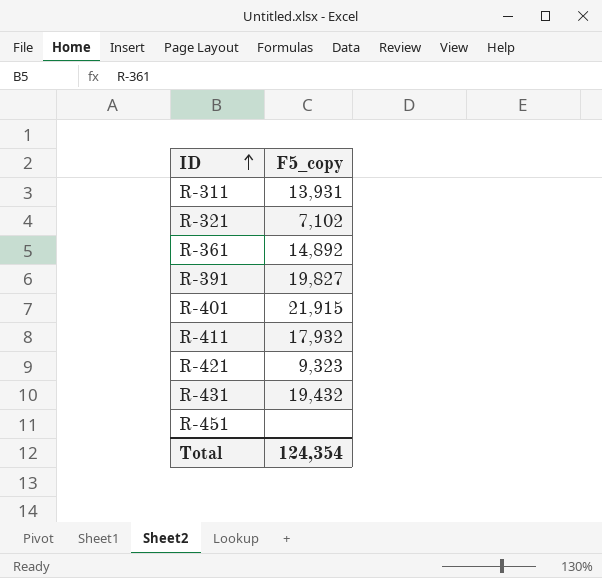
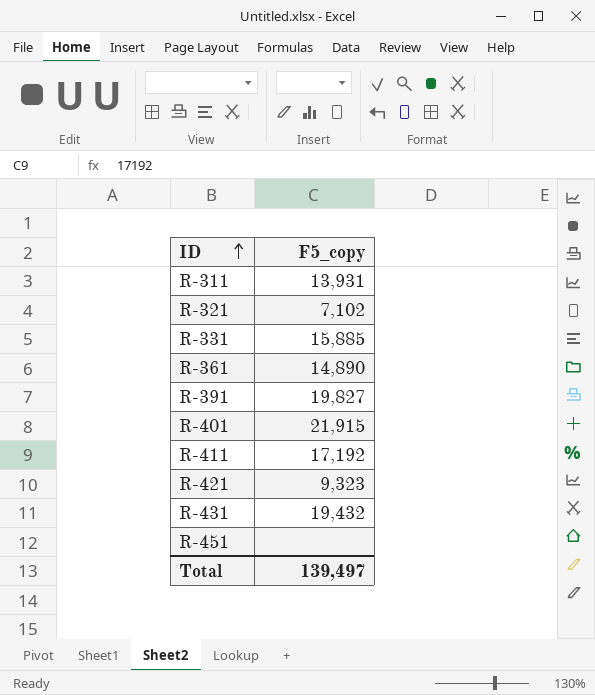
row R-331: none -> 15,885
R-361 | F5_copy: 14,892 -> 14,890
R-411 | F5_copy: 17,932 -> 17,192
Total | F5_copy: 124,354 -> 139,497

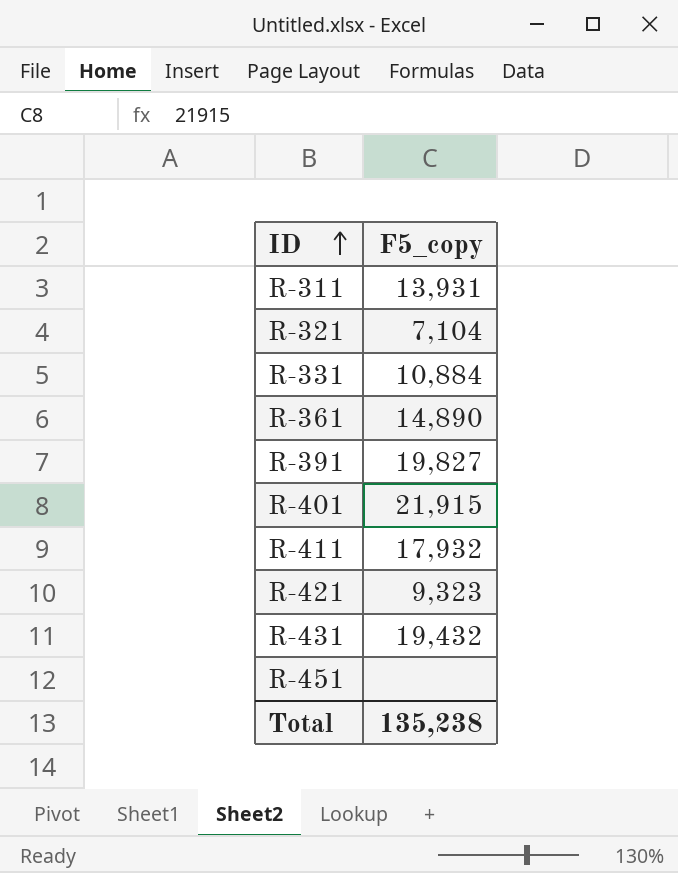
R-321 | F5_copy: 7,102 -> 7,104
R-331 | F5_copy: 15,885 -> 10,884
R-411 | F5_copy: 17,192 -> 17,932
Total | F5_copy: 139,497 -> 135,238

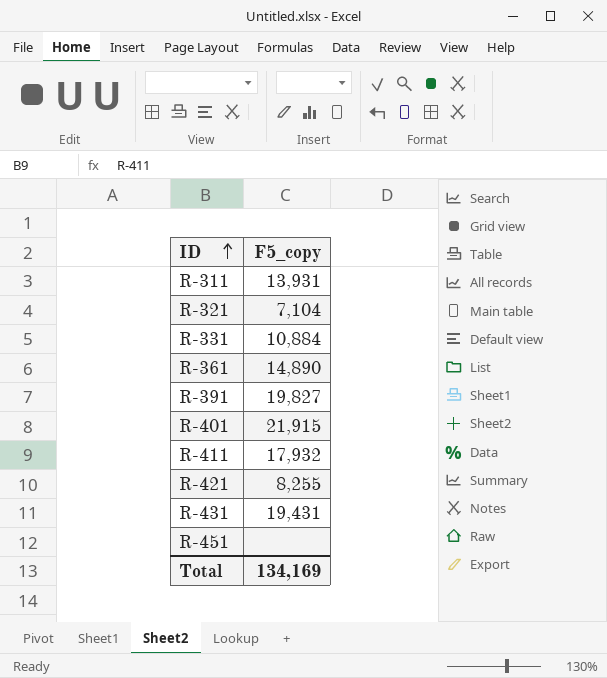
R-421 | F5_copy: 9,323 -> 8,255
R-431 | F5_copy: 19,432 -> 19,431
Total | F5_copy: 135,238 -> 134,169

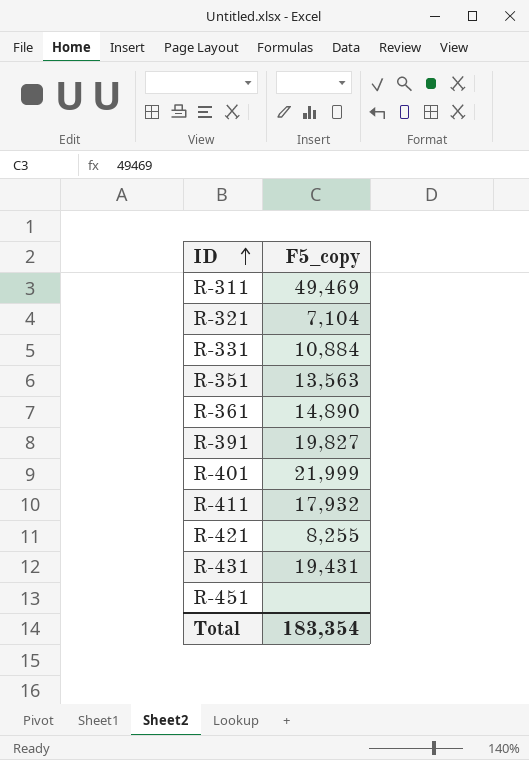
R-311 | F5_copy: 13,931 -> 49,469
row R-351: none -> 13,563
R-401 | F5_copy: 21,915 -> 21,999
Total | F5_copy: 134,169 -> 183,354

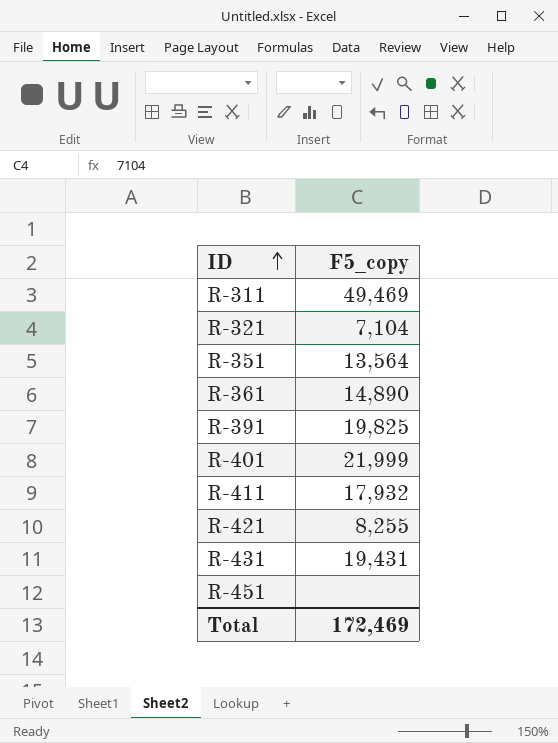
row R-331: 10,884 -> none
R-351 | F5_copy: 13,563 -> 13,564
R-391 | F5_copy: 19,827 -> 19,825
Total | F5_copy: 183,354 -> 172,469

